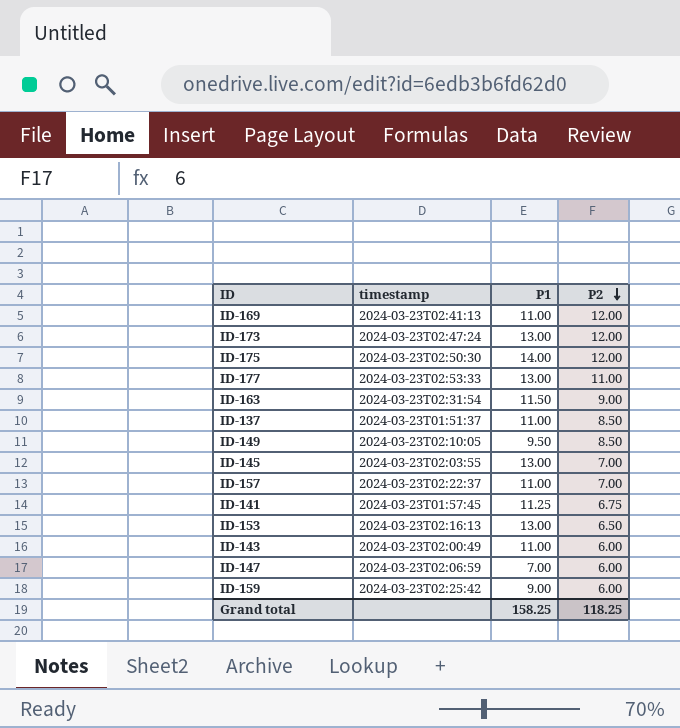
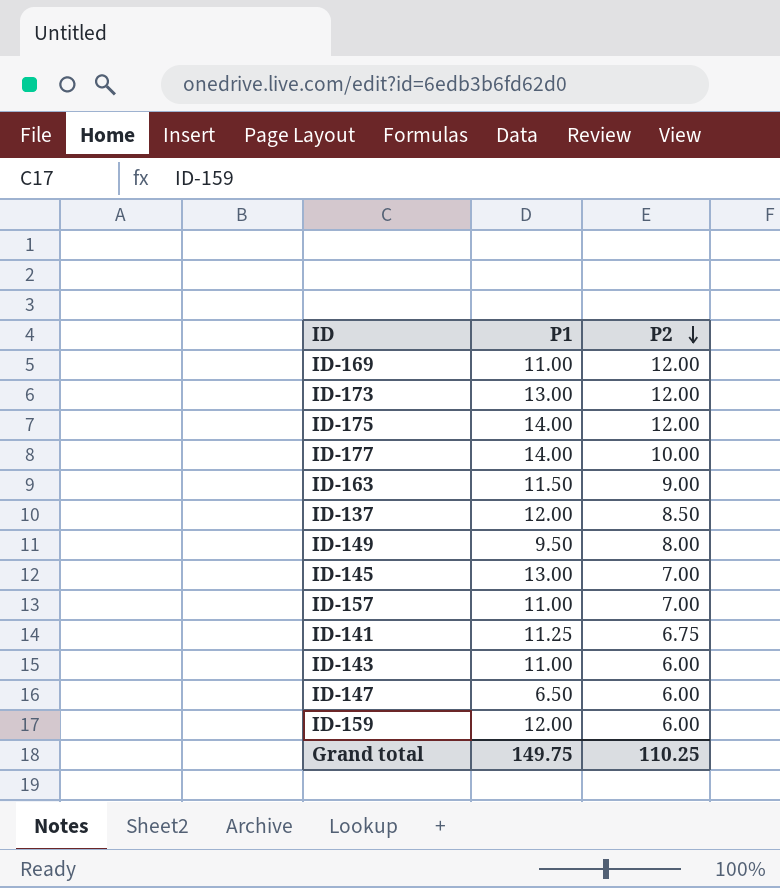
column timestamp | position: 2 -> none
row ID-153: 2024-03-23T02:16:13 | 13.00 | 6.50 -> none
ID-177 | P1: 13.00 -> 14.00
ID-177 | P2: 11.00 -> 10.00
ID-137 | P1: 11.00 -> 12.00
ID-149 | P2: 8.50 -> 8.00
ID-147 | P1: 7.00 -> 6.50
ID-159 | P1: 9.00 -> 12.00
Grand total | P1: 158.25 -> 149.75
Grand total | P2: 118.25 -> 110.25

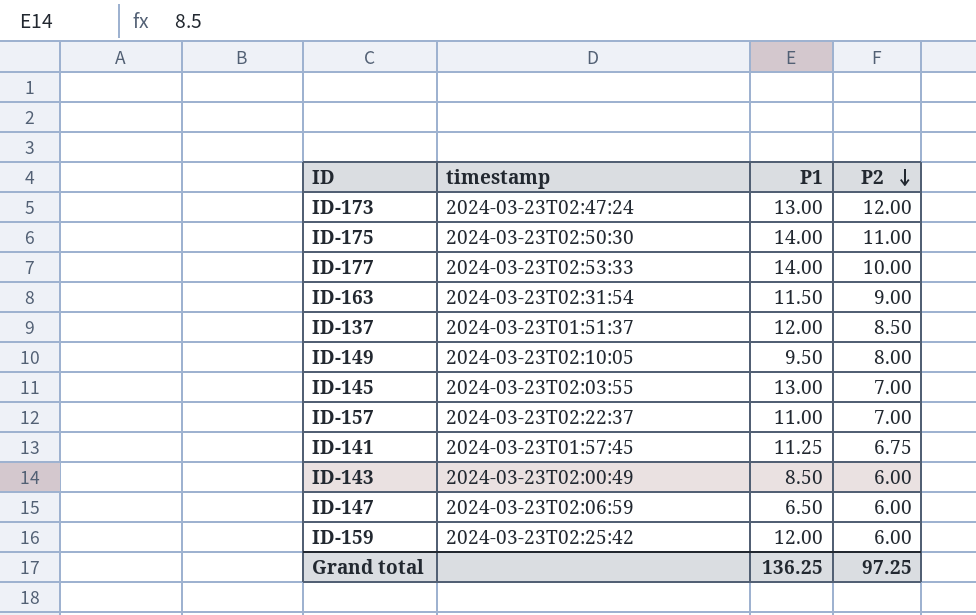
column timestamp | position: none -> 2
row ID-169: 11.00 | 12.00 -> none
ID-175 | P2: 12.00 -> 11.00
ID-143 | P1: 11.00 -> 8.50
Grand total | P1: 149.75 -> 136.25
Grand total | P2: 110.25 -> 97.25

